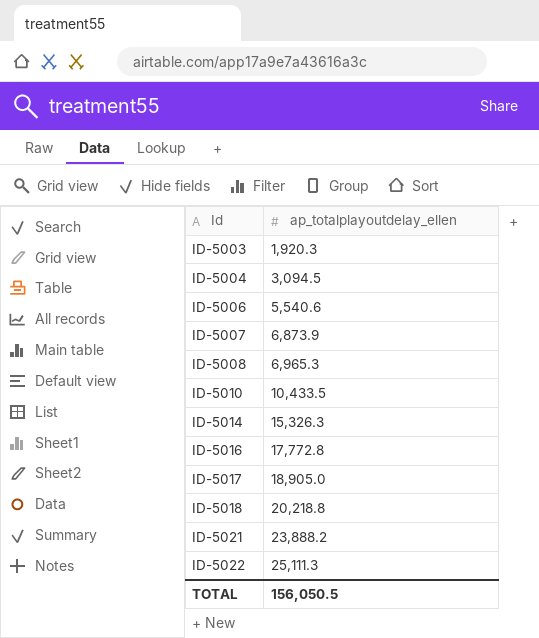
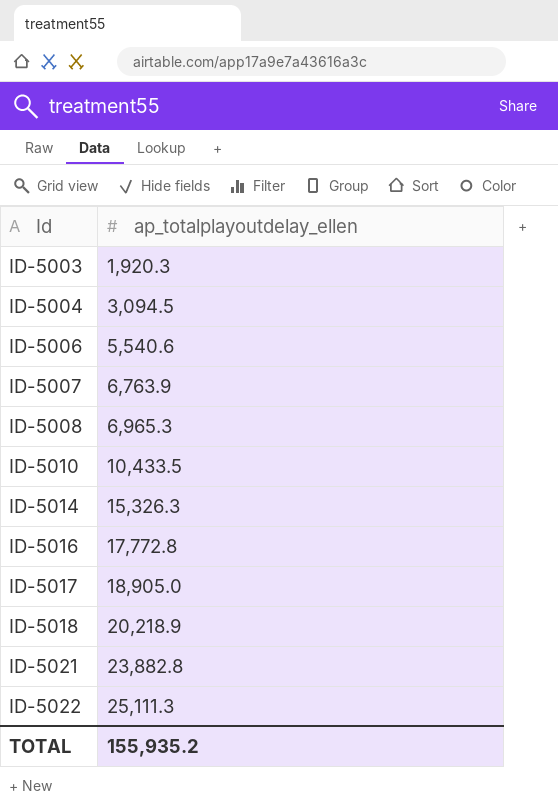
ID-5007 | ap_totalplayoutdelay_ellen: 6,873.9 -> 6,763.9
ID-5018 | ap_totalplayoutdelay_ellen: 20,218.8 -> 20,218.9
ID-5021 | ap_totalplayoutdelay_ellen: 23,888.2 -> 23,882.8
TOTAL | ap_totalplayoutdelay_ellen: 156,050.5 -> 155,935.2

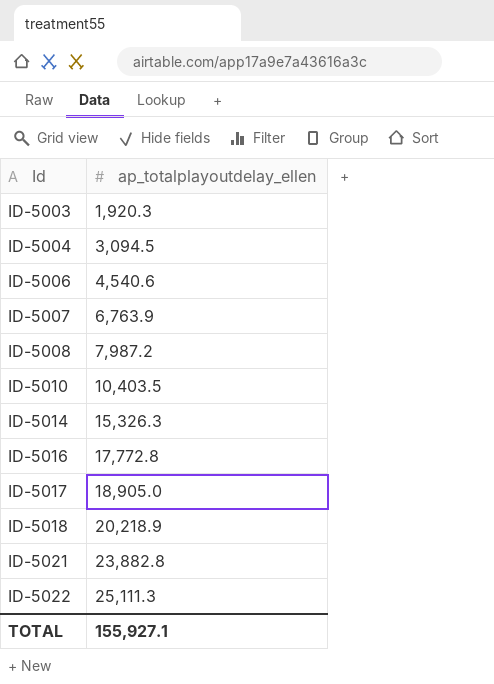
ID-5006 | ap_totalplayoutdelay_ellen: 5,540.6 -> 4,540.6
ID-5008 | ap_totalplayoutdelay_ellen: 6,965.3 -> 7,987.2
ID-5010 | ap_totalplayoutdelay_ellen: 10,433.5 -> 10,403.5
TOTAL | ap_totalplayoutdelay_ellen: 155,935.2 -> 155,927.1

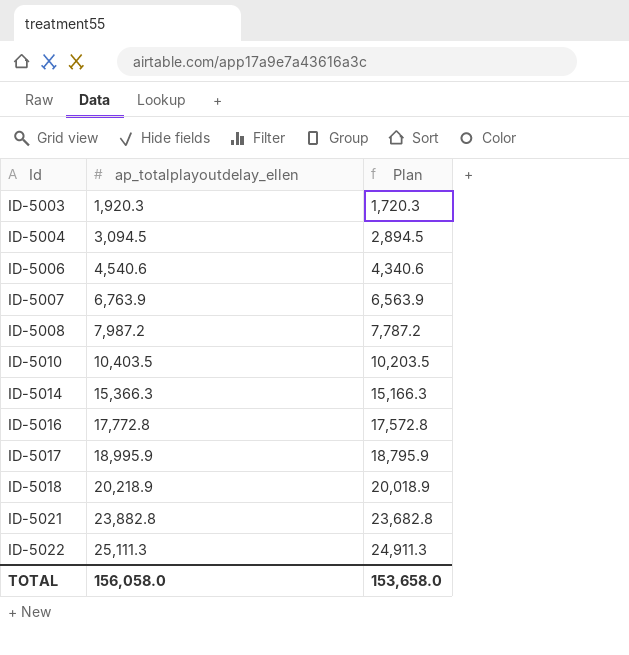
column Plan | formula: none -> [ap_totalplayoutdelay_ellen] - 200
ID-5014 | ap_totalplayoutdelay_ellen: 15,326.3 -> 15,366.3
ID-5017 | ap_totalplayoutdelay_ellen: 18,905.0 -> 18,995.9
TOTAL | ap_totalplayoutdelay_ellen: 155,927.1 -> 156,058.0

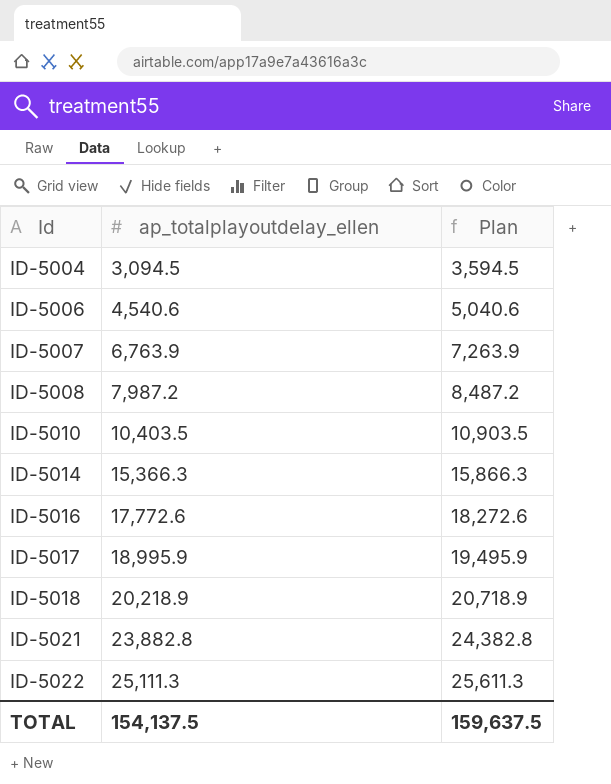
column Plan | formula: [ap_totalplayoutdelay_ellen] - 200 -> [ap_totalplayoutdelay_ellen] + 500
row ID-5003: 1,920.3 | 1,720.3 -> none
ID-5016 | ap_totalplayoutdelay_ellen: 17,772.8 -> 17,772.6
TOTAL | ap_totalplayoutdelay_ellen: 156,058.0 -> 154,137.5
TOTAL | Plan: 153,658.0 -> 159,637.5

